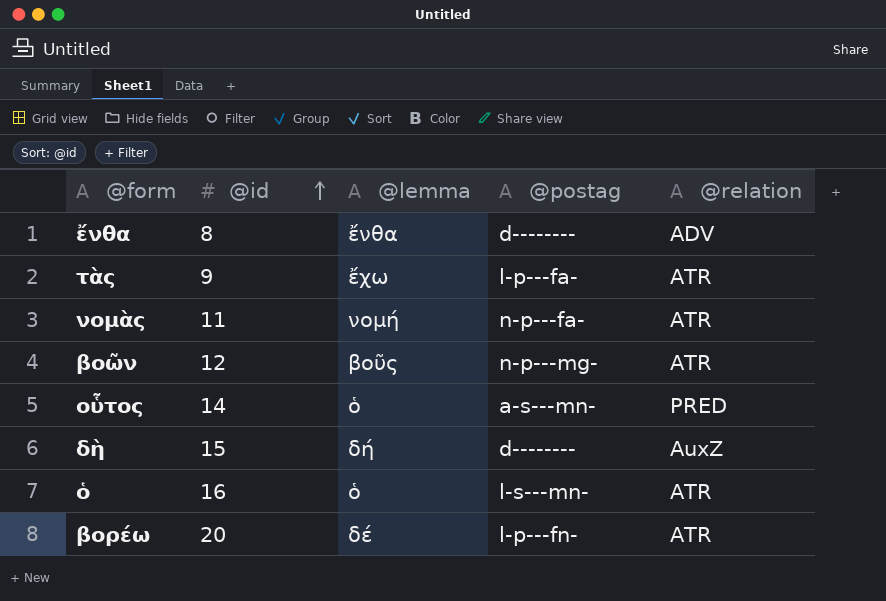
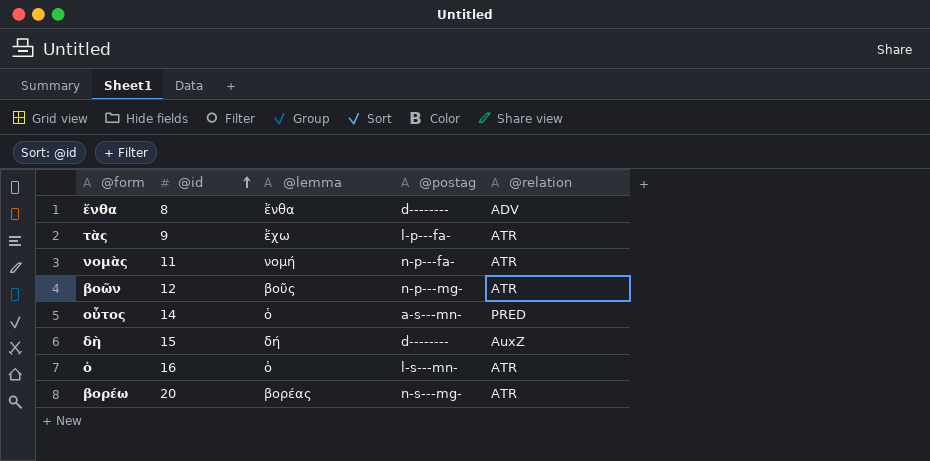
βορέω | @lemma: δέ -> βορέας
βορέω | @postag: l-p---fn- -> n-s---mg-

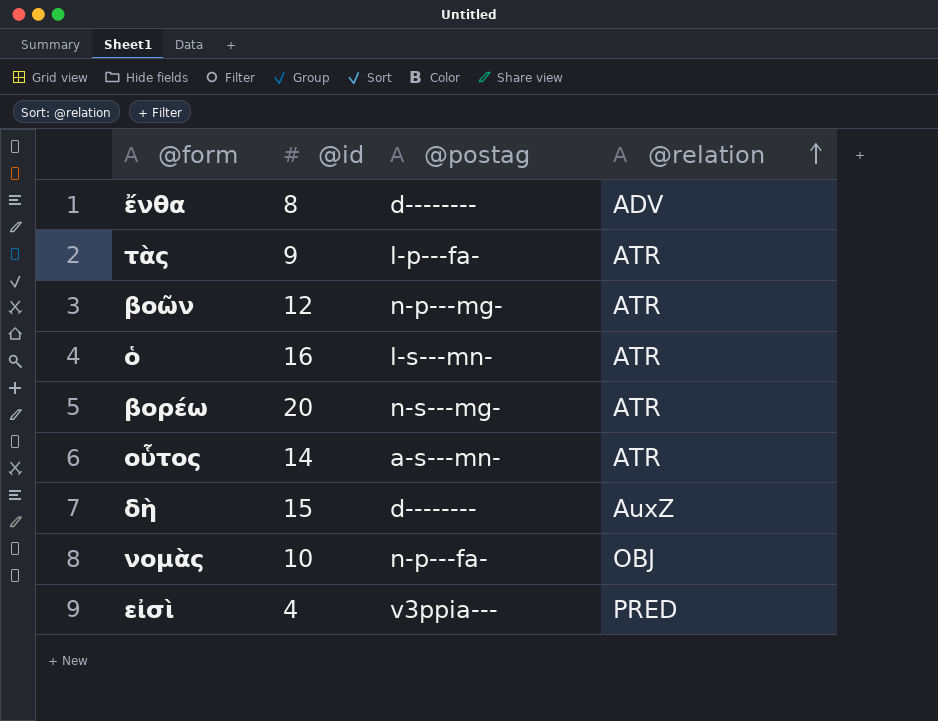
row order: @id ascending -> @relation ascending
column @lemma | position: 3 -> none
οὗτος | @relation: PRED -> ATR
νομὰς | @id: 11 -> 10
νομὰς | @relation: ATR -> OBJ
row εἰσὶ: none -> 4 | v3ppia--- | PRED

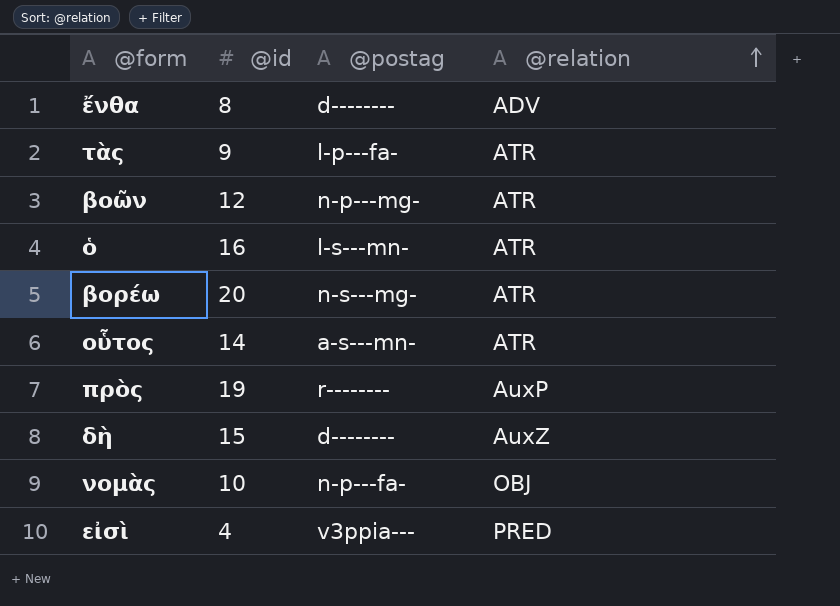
row πρὸς: none -> 19 | r-------- | AuxP

